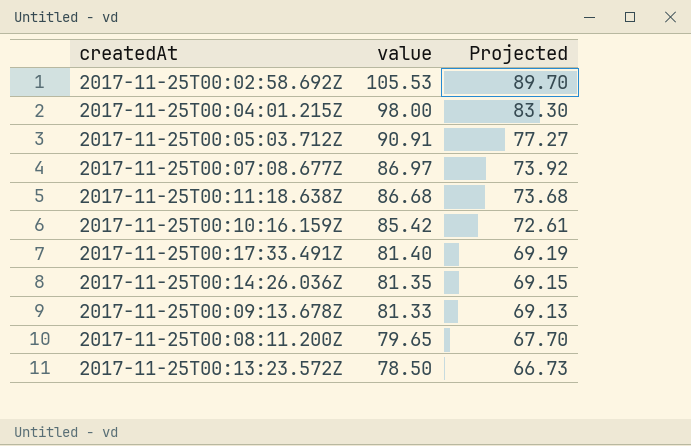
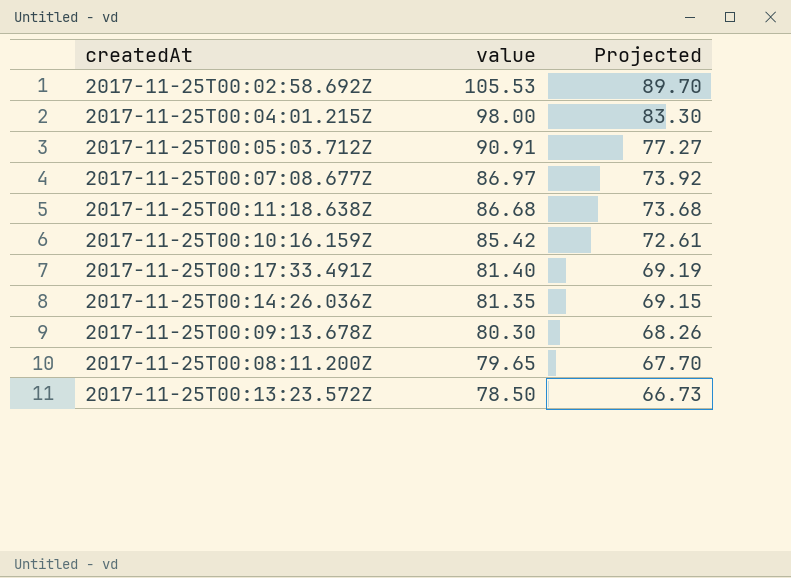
2017-11-25T00:09:13.678Z | value: 81.33 -> 80.30
2017-11-25T00:09:13.678Z | Projected: 69.13 -> 68.26

